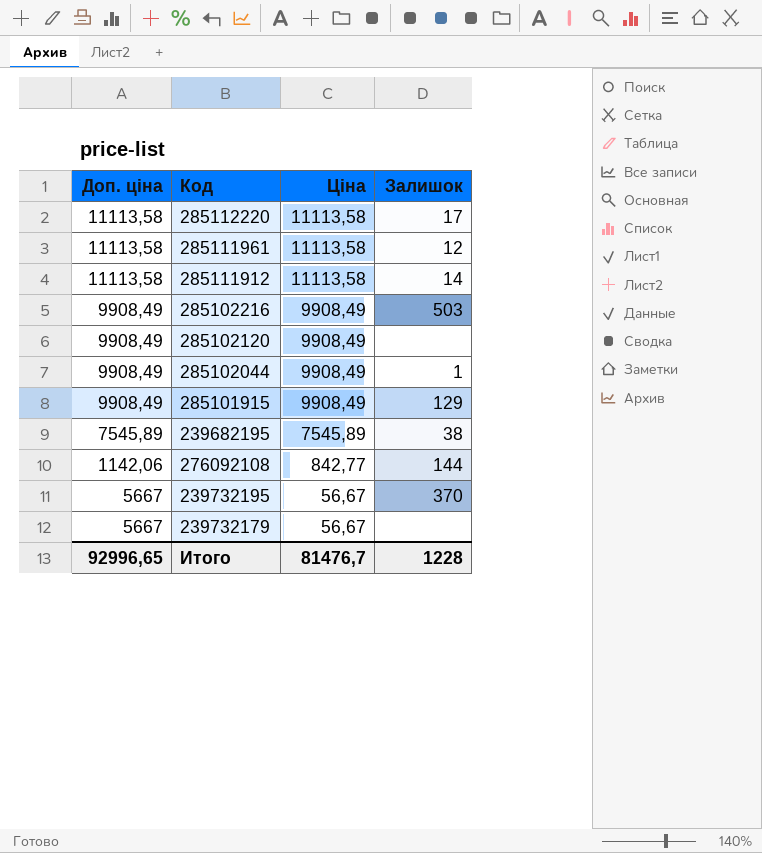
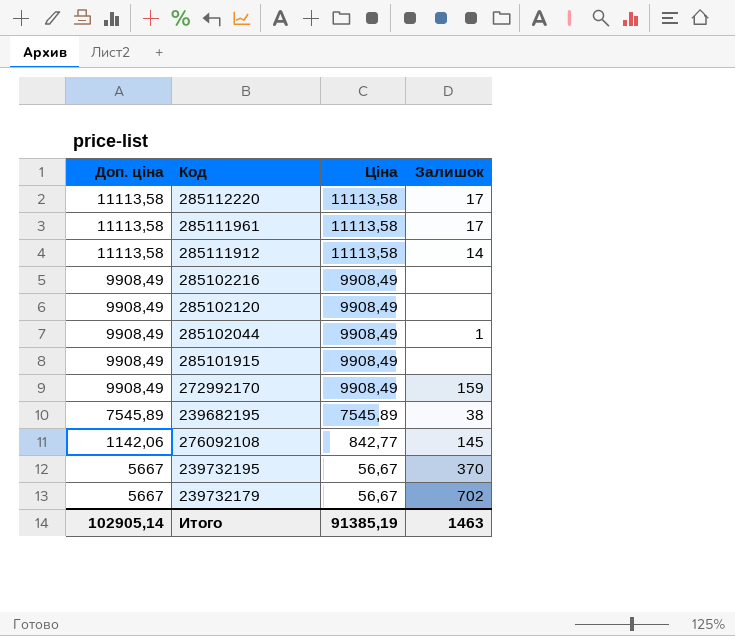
285111961 | Залишок: 12 -> 17
285102216 | Залишок: 503 -> none
285101915 | Залишок: 129 -> none
row 272992170: none -> 9908,49 | 9908,49 | 159
276092108 | Залишок: 144 -> 145
239732179 | Залишок: none -> 702
Итого | Доп. ціна: 92996,65 -> 102905,14
Итого | Ціна: 81476,7 -> 91385,19
Итого | Залишок: 1228 -> 1463

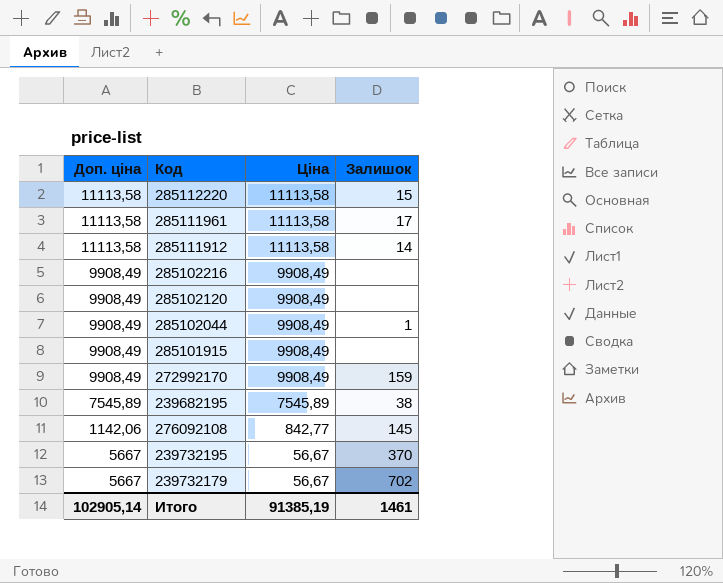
285112220 | Залишок: 17 -> 15
Итого | Залишок: 1463 -> 1461

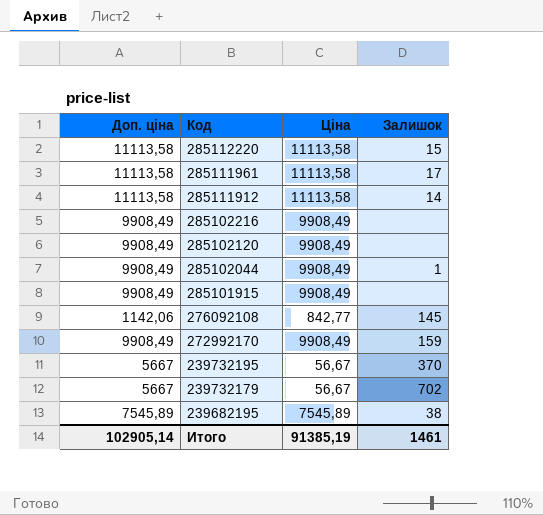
row order: Ціна descending -> Код descending

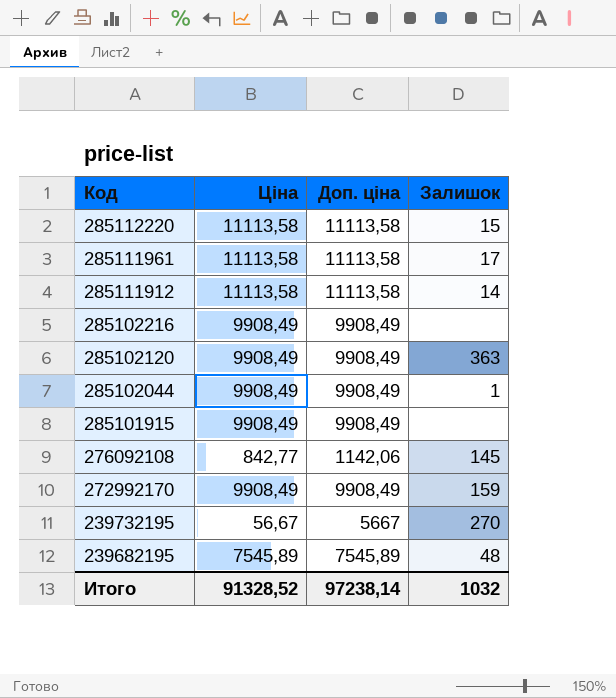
column Доп. ціна | position: 1 -> 3
row 239732179: 5667 | 56,67 | 702 -> none
285102120 | Залишок: none -> 363
239732195 | Залишок: 370 -> 270
239682195 | Залишок: 38 -> 48
Итого | Ціна: 91385,19 -> 91328,52
Итого | Доп. ціна: 102905,14 -> 97238,14
Итого | Залишок: 1461 -> 1032

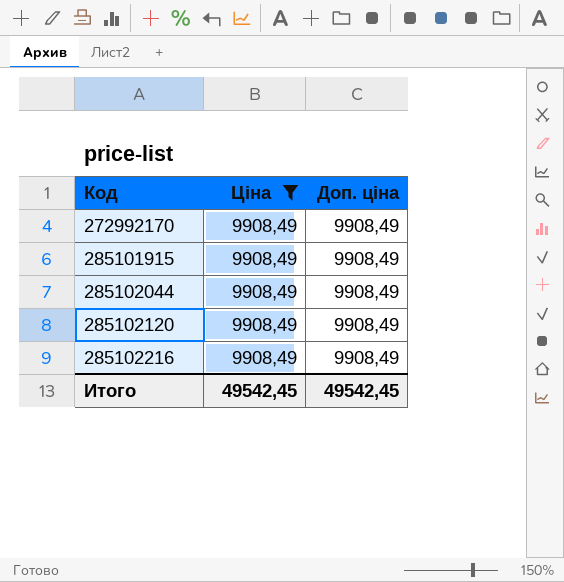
filter: none -> Ціна = 9908,49
row order: Код descending -> Код ascending
column Залишок | position: 4 -> none
Итого | Ціна: 91328,52 -> 49542,45
Итого | Доп. ціна: 97238,14 -> 49542,45

